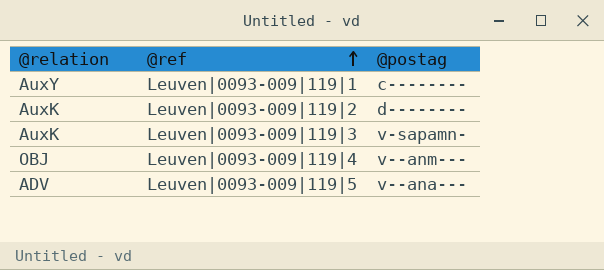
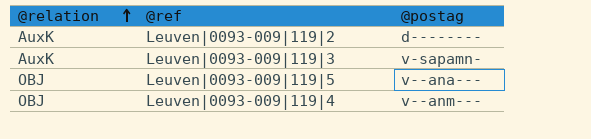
row order: @ref ascending -> @relation ascending
row Leuven|0093-009|119|1: AuxY | c-------- -> none
Leuven|0093-009|119|5 | @relation: ADV -> OBJ

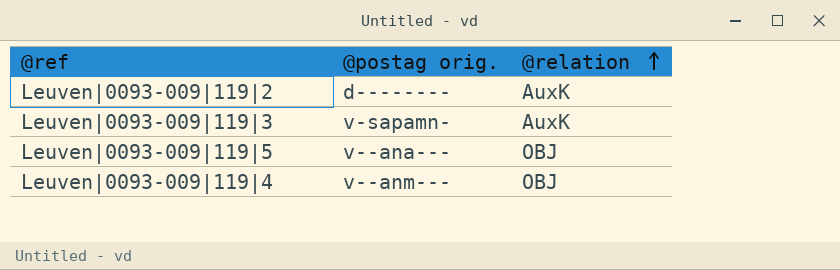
column name: @postag -> @postag orig.
column @relation | position: 1 -> 3

